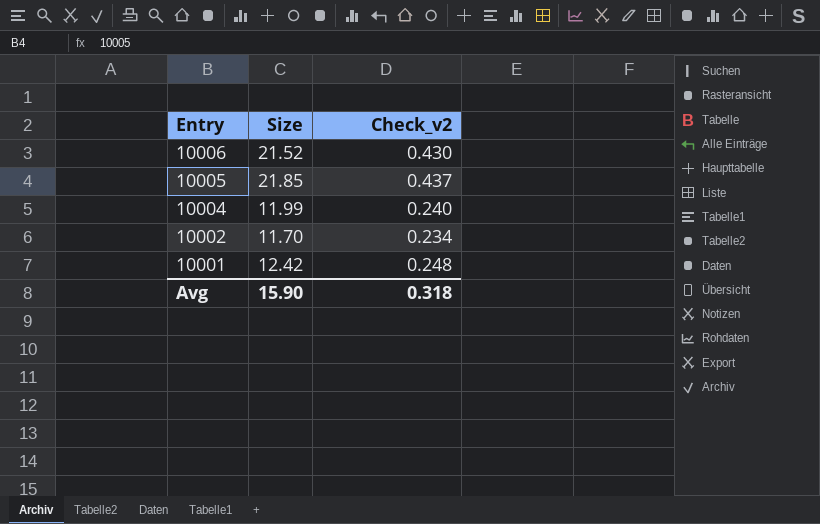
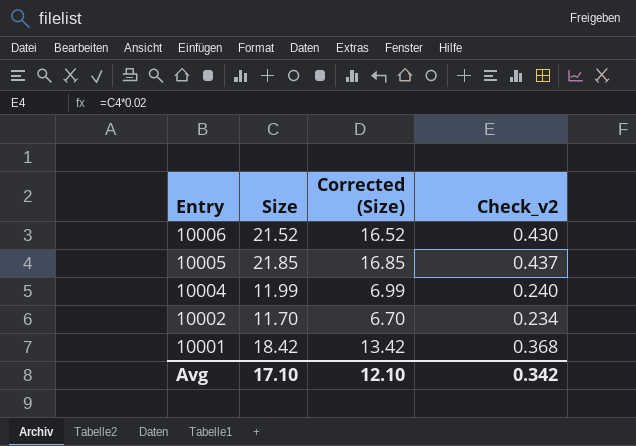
column Corrected (Size) | formula: none -> [Size] - 5
10001 | Size: 12.42 -> 18.42
10001 | Check_v2: 0.248 -> 0.368
Avg | Size: 15.90 -> 17.10
Avg | Check_v2: 0.318 -> 0.342

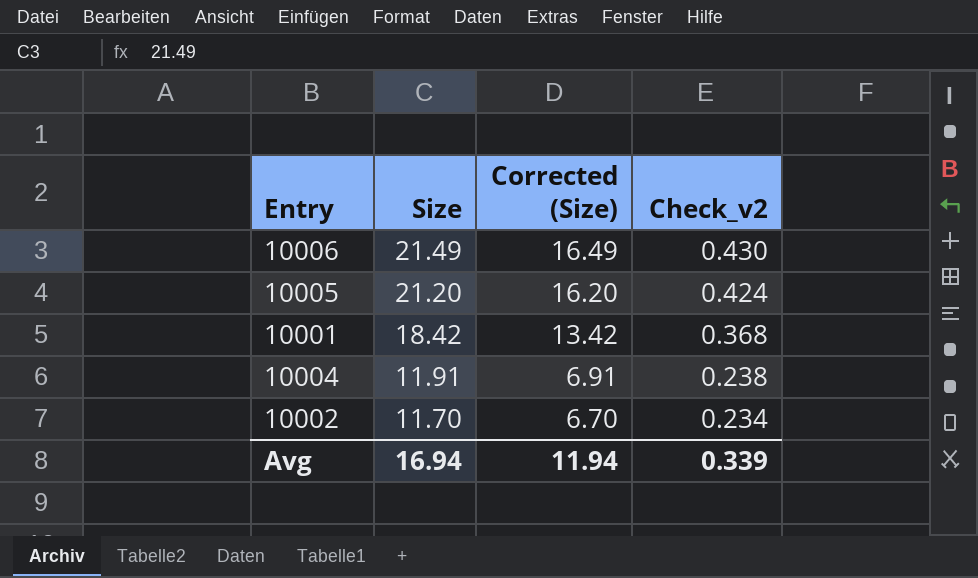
row order: Entry descending -> Size descending
10006 | Size: 21.52 -> 21.49
10006 | Corrected (Size): 16.52 -> 16.49
10005 | Size: 21.85 -> 21.20
10005 | Corrected (Size): 16.85 -> 16.20
10005 | Check_v2: 0.437 -> 0.424
10004 | Size: 11.99 -> 11.91
10004 | Corrected (Size): 6.99 -> 6.91
10004 | Check_v2: 0.240 -> 0.238
Avg | Size: 17.10 -> 16.94
Avg | Corrected (Size): 12.10 -> 11.94
Avg | Check_v2: 0.342 -> 0.339

